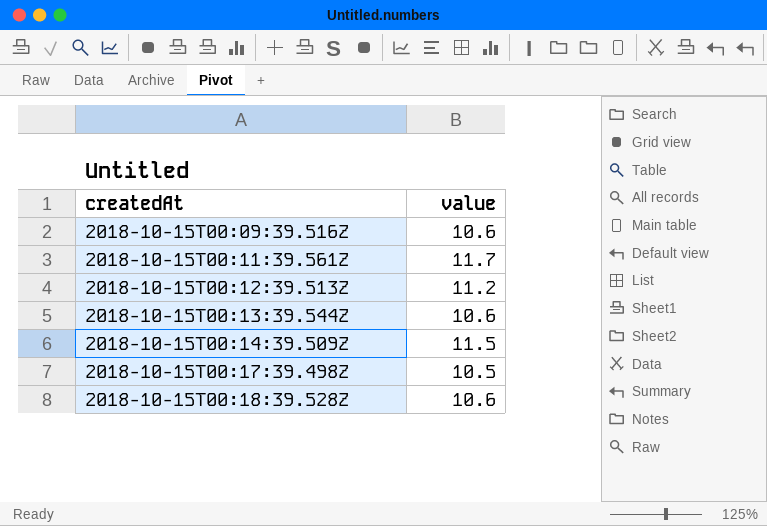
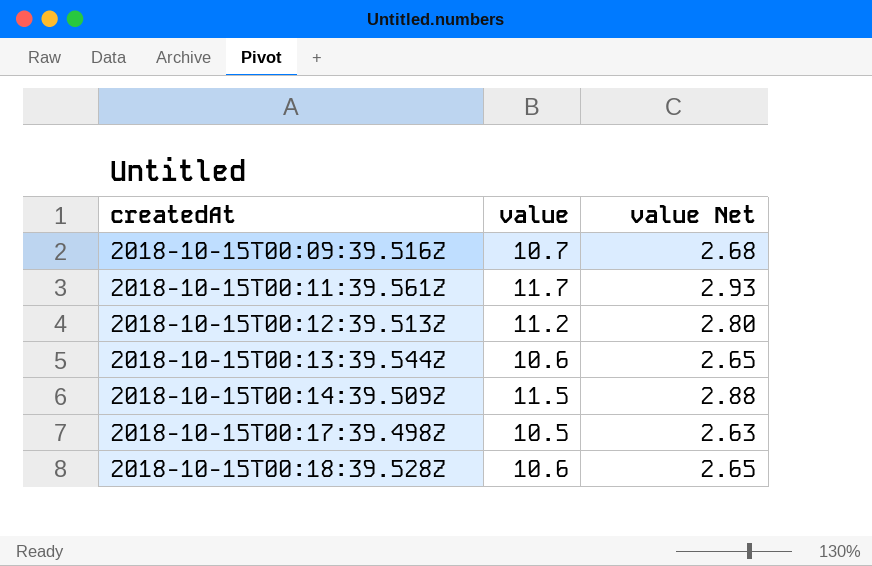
column value Net | formula: none -> [value] * 0.25
2018-10-15T00:09:39.516Z | value: 10.6 -> 10.7

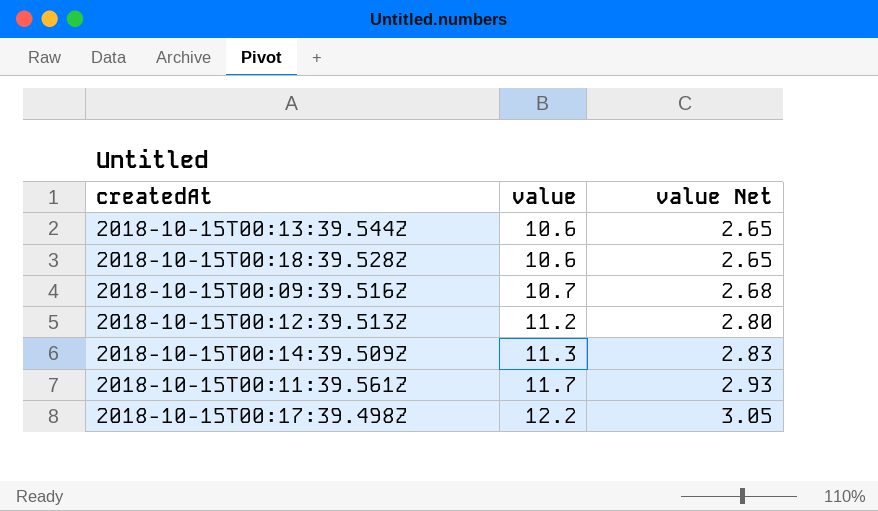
row order: createdAt ascending -> value ascending
2018-10-15T00:14:39.509Z | value: 11.5 -> 11.3
2018-10-15T00:14:39.509Z | value Net: 2.88 -> 2.83
2018-10-15T00:17:39.498Z | value: 10.5 -> 12.2
2018-10-15T00:17:39.498Z | value Net: 2.63 -> 3.05

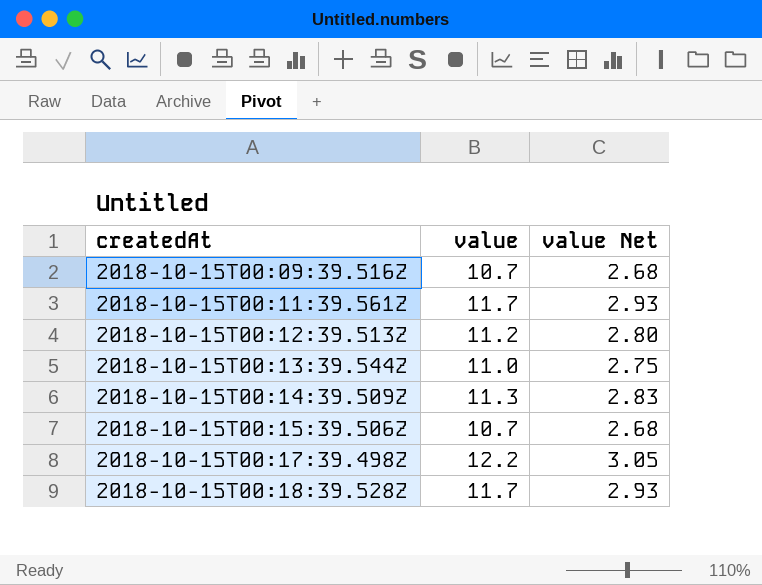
row order: value ascending -> createdAt ascending
2018-10-15T00:13:39.544Z | value: 10.6 -> 11.0
2018-10-15T00:13:39.544Z | value Net: 2.65 -> 2.75
row 2018-10-15T00:15:39.506Z: none -> 10.7 | 2.68
2018-10-15T00:18:39.528Z | value: 10.6 -> 11.7
2018-10-15T00:18:39.528Z | value Net: 2.65 -> 2.93

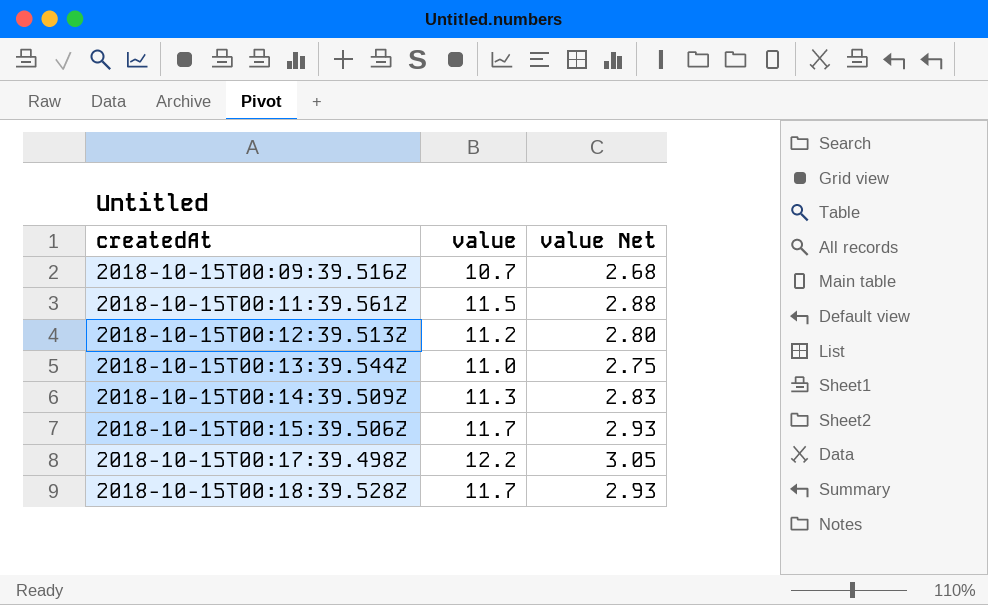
2018-10-15T00:11:39.561Z | value: 11.7 -> 11.5
2018-10-15T00:11:39.561Z | value Net: 2.93 -> 2.88
2018-10-15T00:15:39.506Z | value: 10.7 -> 11.7
2018-10-15T00:15:39.506Z | value Net: 2.68 -> 2.93

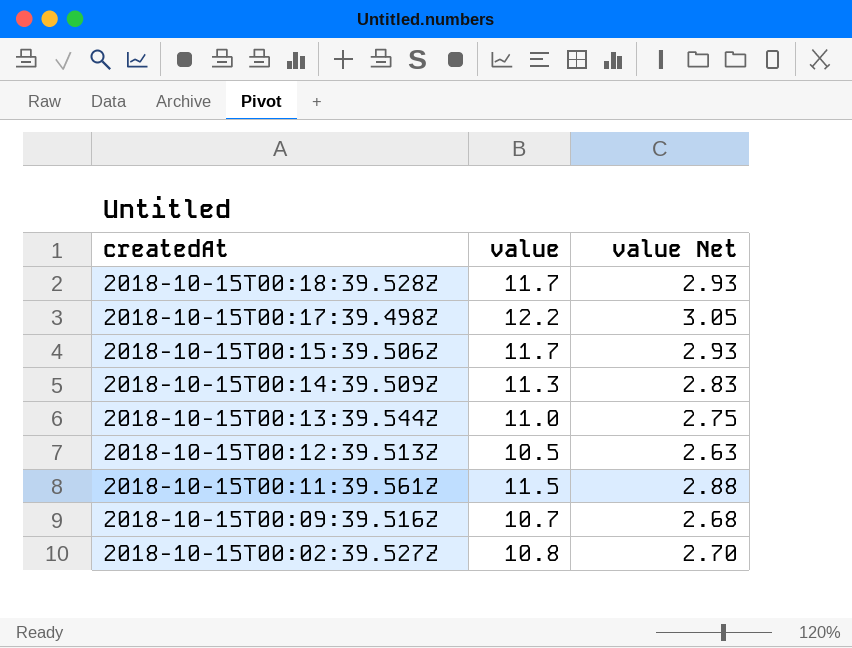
row order: createdAt ascending -> createdAt descending
2018-10-15T00:12:39.513Z | value: 11.2 -> 10.5
2018-10-15T00:12:39.513Z | value Net: 2.80 -> 2.63
row 2018-10-15T00:02:39.527Z: none -> 10.8 | 2.70

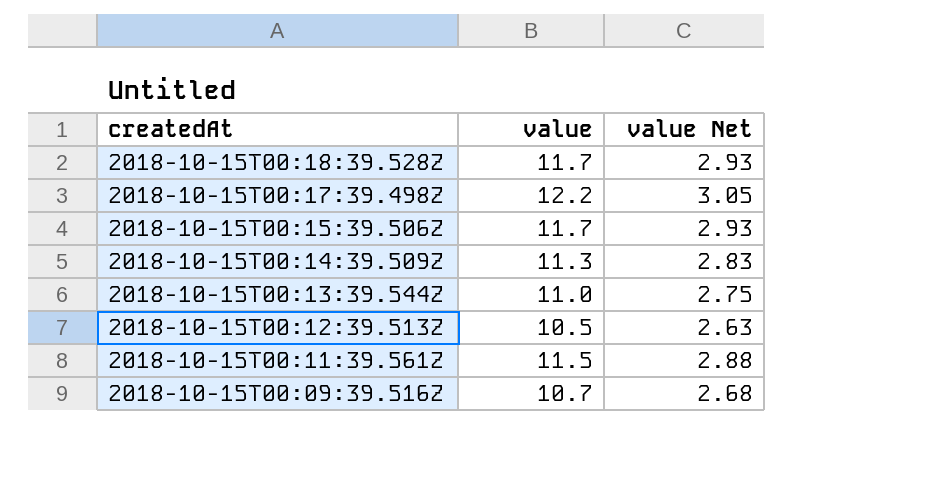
row 2018-10-15T00:02:39.527Z: 10.8 | 2.70 -> none

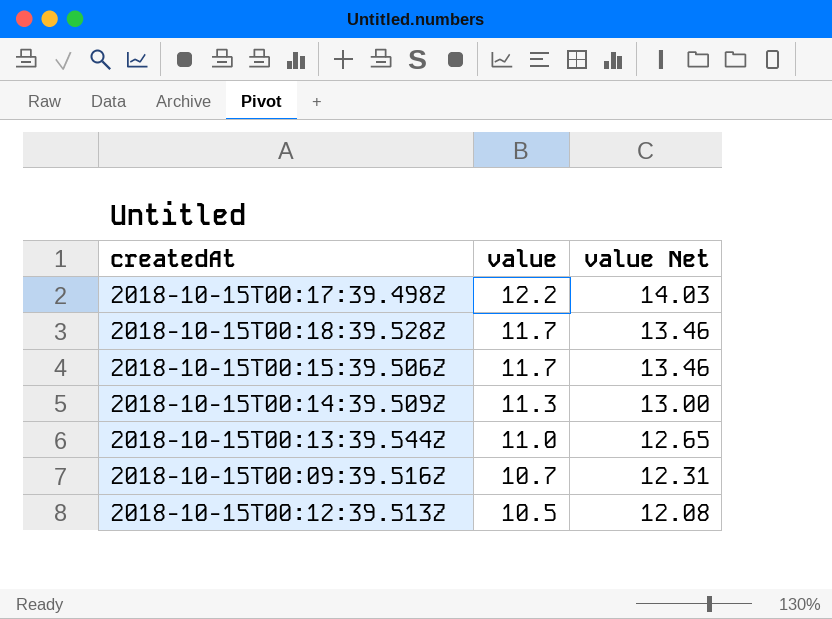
row order: createdAt descending -> value descending
column value Net | formula: [value] * 0.25 -> [value] * 1.15
row 2018-10-15T00:11:39.561Z: 11.5 | 2.88 -> none

